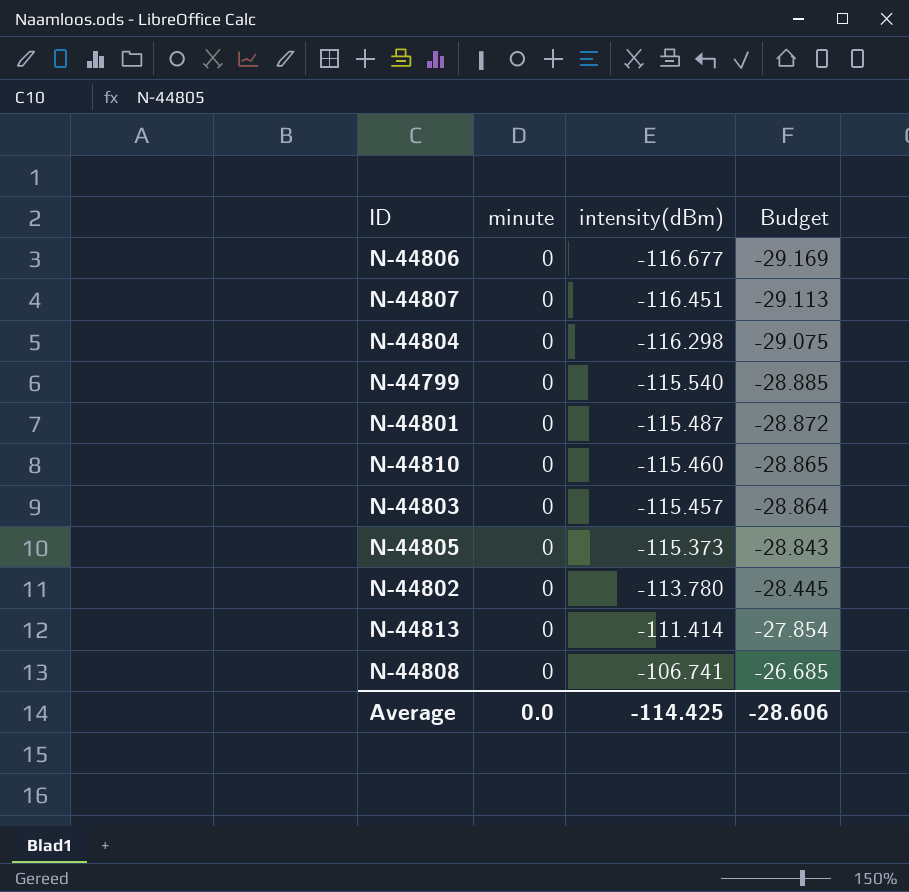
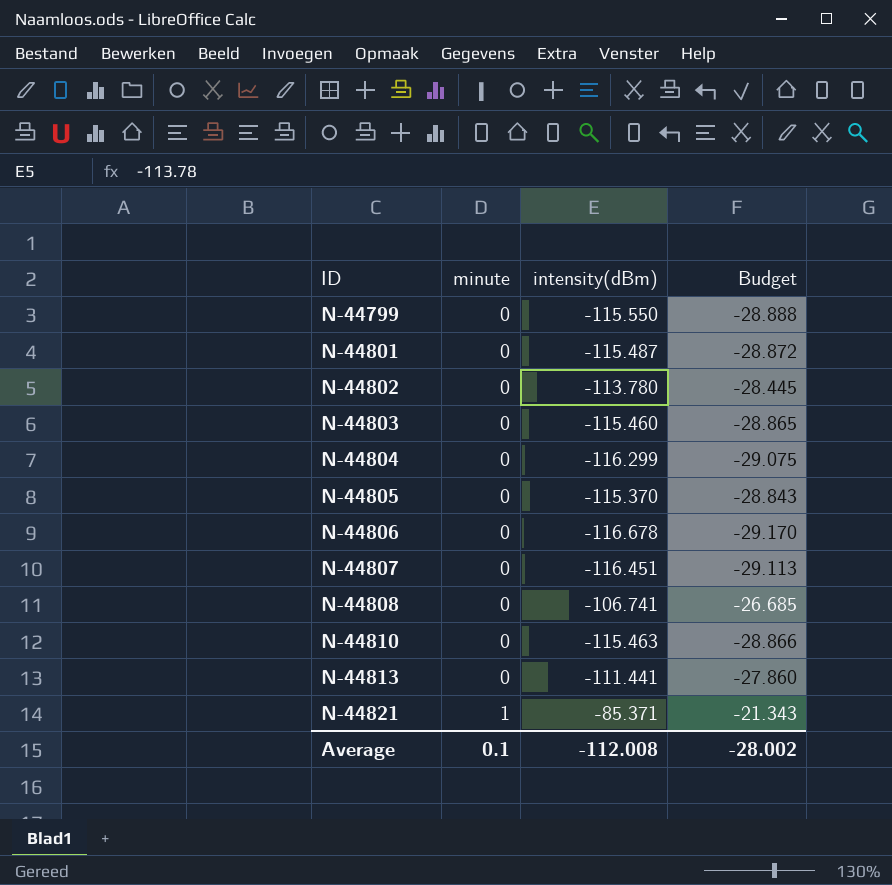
row order: intensity(dBm) ascending -> ID ascending
N-44799 | intensity(dBm): -115.540 -> -115.550
N-44799 | Budget: -28.885 -> -28.888
N-44803 | intensity(dBm): -115.457 -> -115.460
N-44803 | Budget: -28.864 -> -28.865
N-44804 | intensity(dBm): -116.298 -> -116.299
N-44805 | intensity(dBm): -115.373 -> -115.370
N-44806 | intensity(dBm): -116.677 -> -116.678
N-44806 | Budget: -29.169 -> -29.170
N-44810 | intensity(dBm): -115.460 -> -115.463
N-44810 | Budget: -28.865 -> -28.866
N-44813 | intensity(dBm): -111.414 -> -111.441
N-44813 | Budget: -27.854 -> -27.860
row N-44821: none -> 1 | -85.371 | -21.343
Average | minute: 0.0 -> 0.1
Average | intensity(dBm): -114.425 -> -112.008
Average | Budget: -28.606 -> -28.002

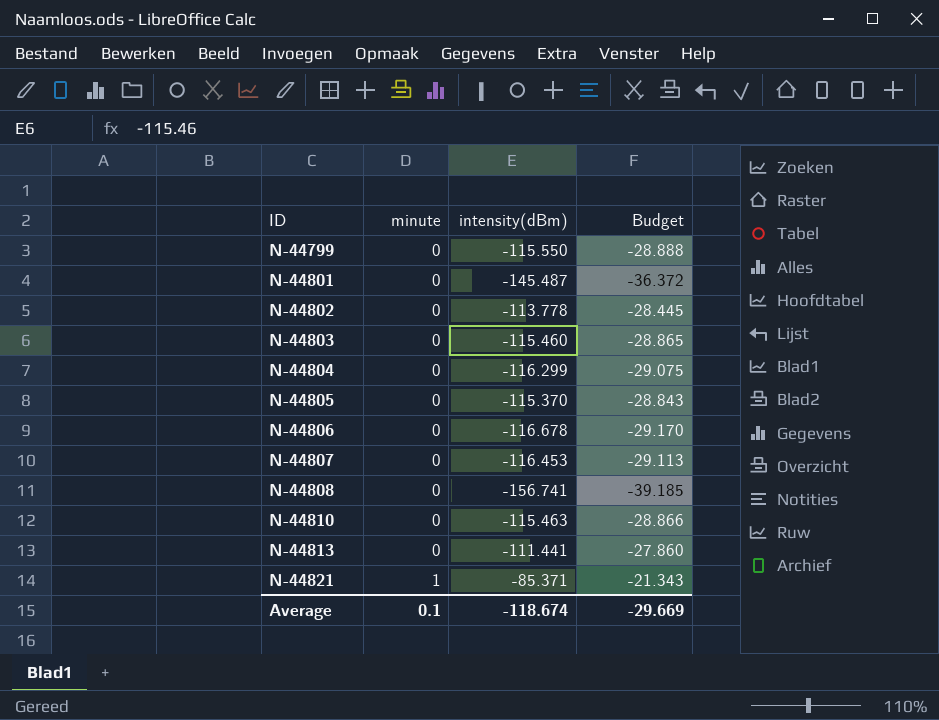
N-44801 | intensity(dBm): -115.487 -> -145.487
N-44801 | Budget: -28.872 -> -36.372
N-44802 | intensity(dBm): -113.780 -> -113.778
N-44807 | intensity(dBm): -116.451 -> -116.453
N-44808 | intensity(dBm): -106.741 -> -156.741
N-44808 | Budget: -26.685 -> -39.185
Average | intensity(dBm): -112.008 -> -118.674
Average | Budget: -28.002 -> -29.669

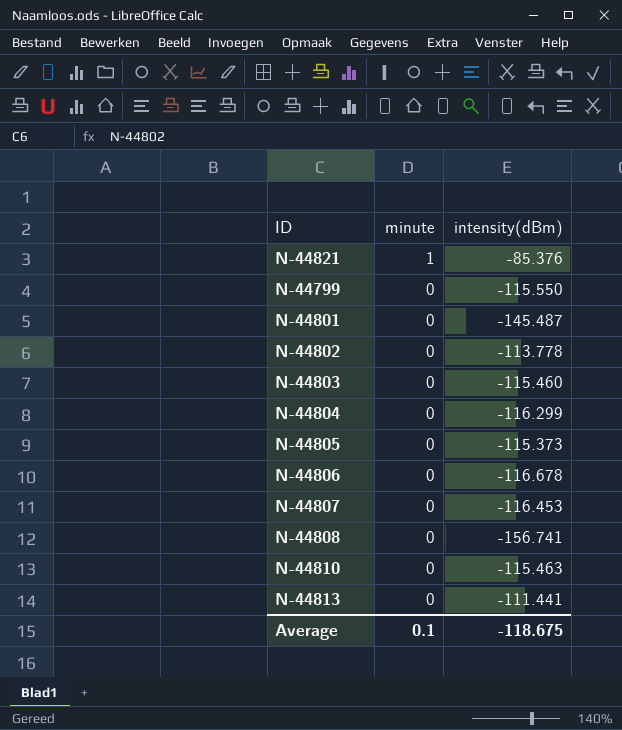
row order: ID ascending -> minute descending
column Budget | formula: [intensity(dBm)] * 0.25 -> none
N-44821 | intensity(dBm): -85.371 -> -85.376
N-44805 | intensity(dBm): -115.370 -> -115.373
Average | intensity(dBm): -118.674 -> -118.675

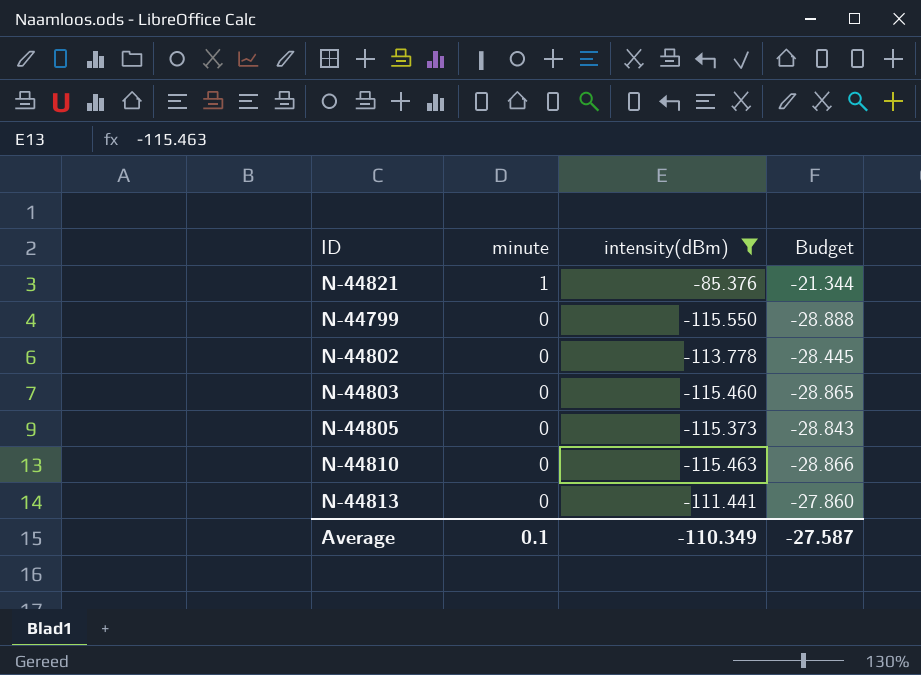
filter: none -> intensity(dBm) >= -115.550
column Budget | formula: none -> [intensity(dBm)] * 0.25
Average | intensity(dBm): -118.675 -> -110.349

